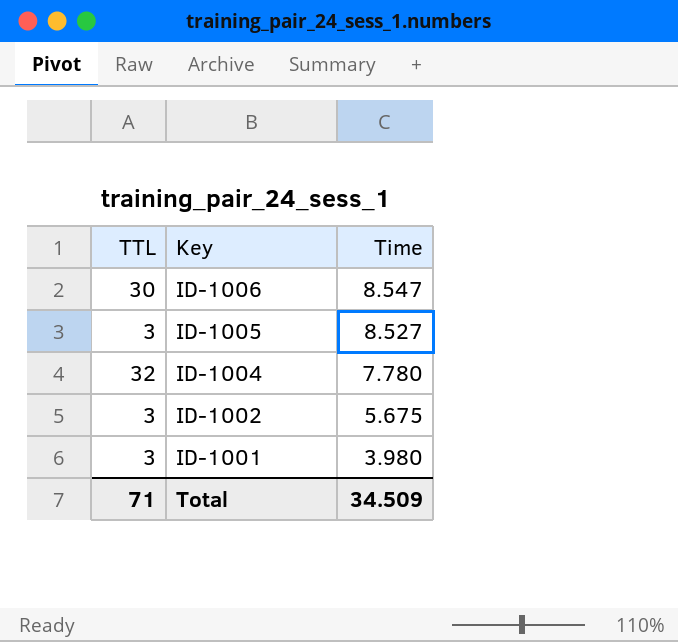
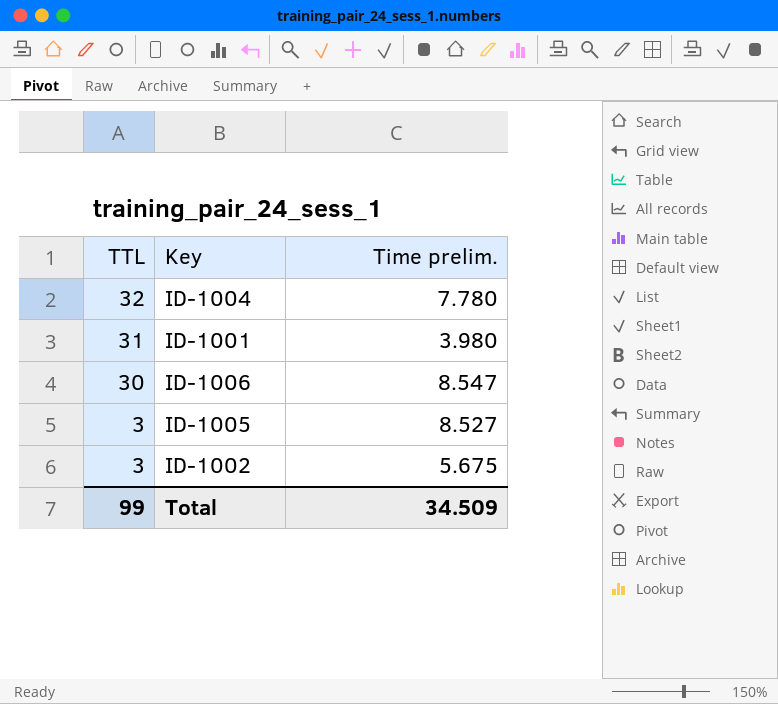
row order: Key descending -> TTL descending
column name: Time -> Time prelim.
ID-1001 | TTL: 3 -> 31
Total | TTL: 71 -> 99

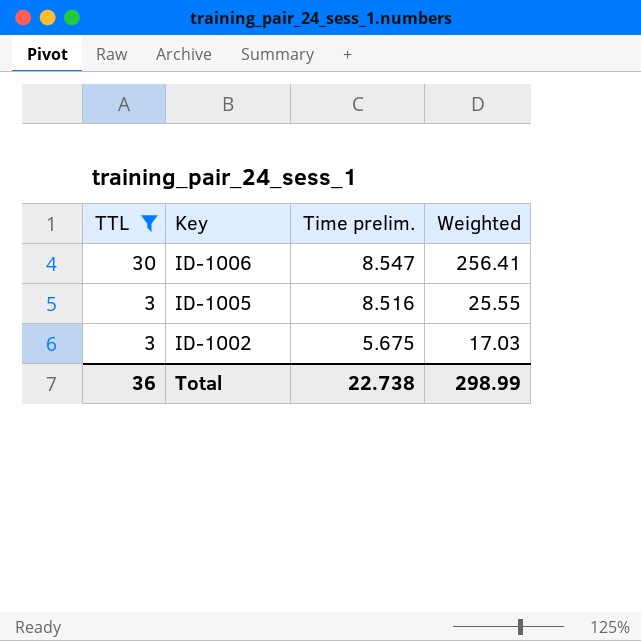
filter: none -> TTL <= 30
column Weighted | formula: none -> [TTL] * [Time prelim.]
ID-1005 | Time prelim.: 8.527 -> 8.516
Total | TTL: 99 -> 36
Total | Time prelim.: 34.509 -> 22.738

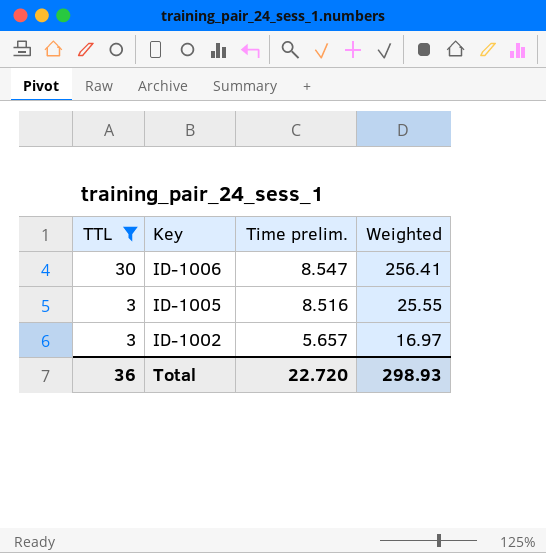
ID-1002 | Time prelim.: 5.675 -> 5.657
ID-1002 | Weighted: 17.03 -> 16.97
Total | Time prelim.: 22.738 -> 22.720
Total | Weighted: 298.99 -> 298.93

